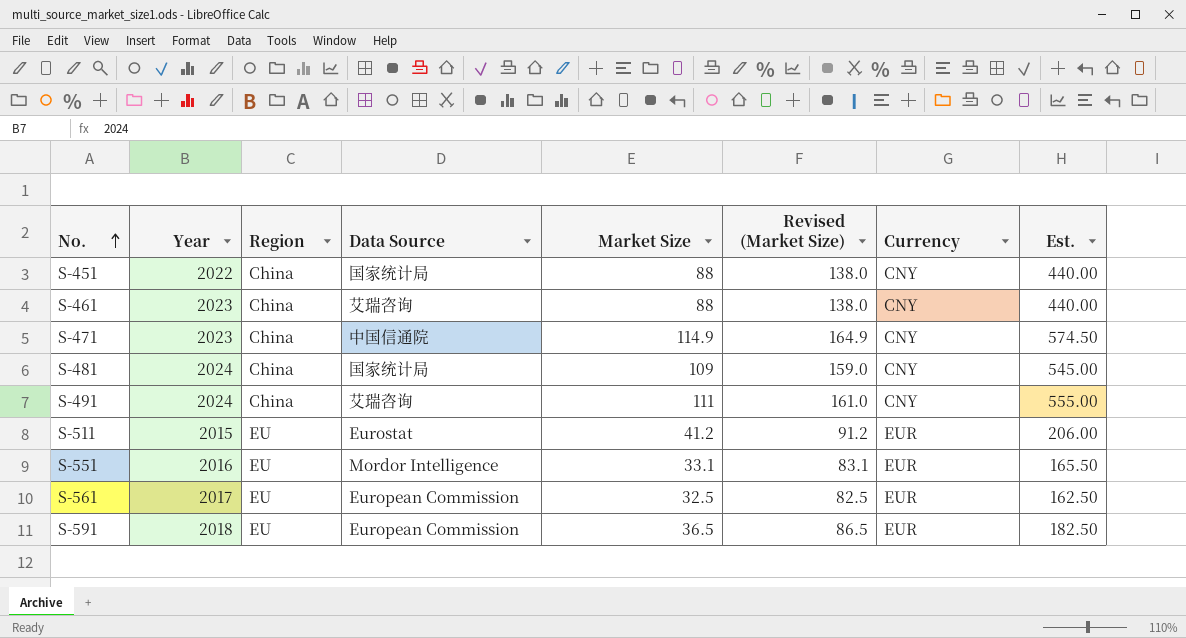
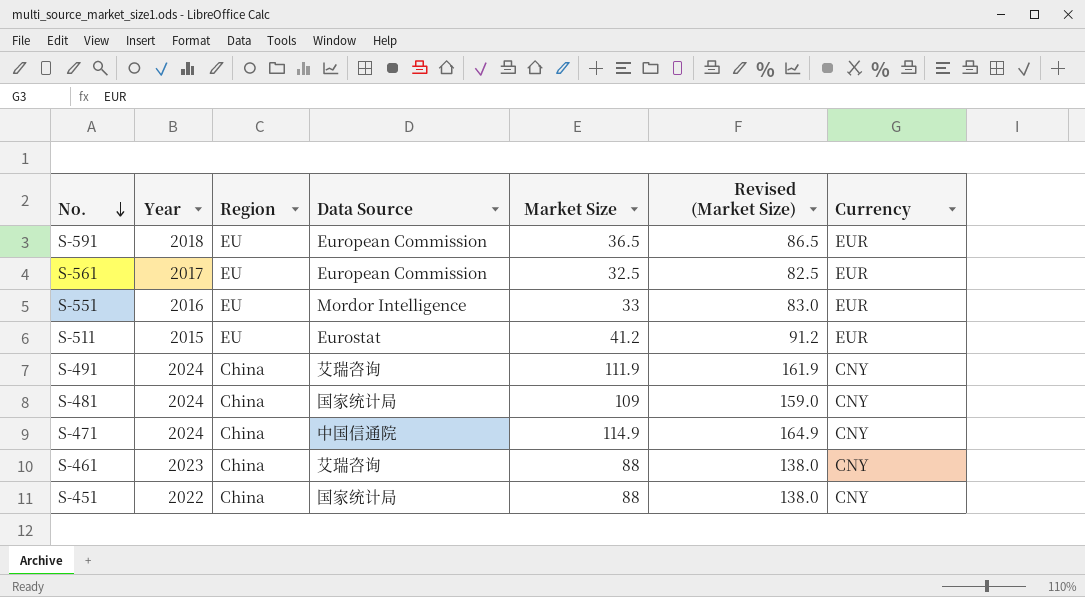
row order: No. ascending -> No. descending
column Est. | formula: [Market Size] * 5 -> none
S-551 | Market Size: 33.1 -> 33
S-551 | Revised (Market Size): 83.1 -> 83.0
S-491 | Market Size: 111 -> 111.9
S-491 | Revised (Market Size): 161.0 -> 161.9
S-471 | Year: 2023 -> 2024

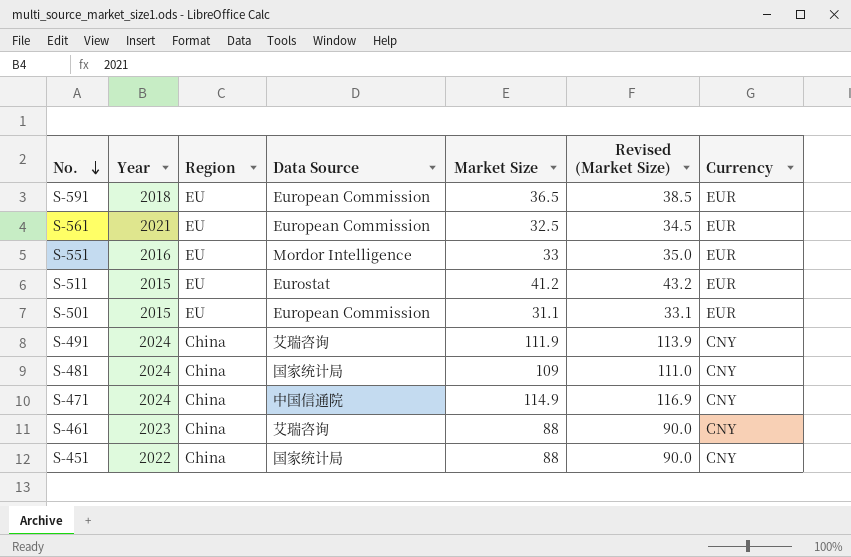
column Revised (Market Size) | formula: [Market Size] + 50 -> [Market Size] + 2
S-561 | Year: 2017 -> 2021
row S-501: none -> 2015 | EU | European Commission | 31.1 | 33.1 | EUR

